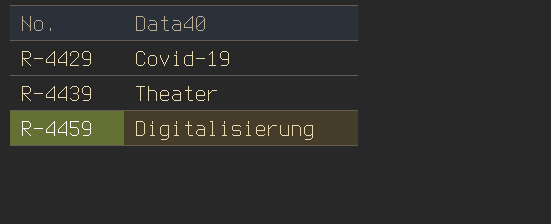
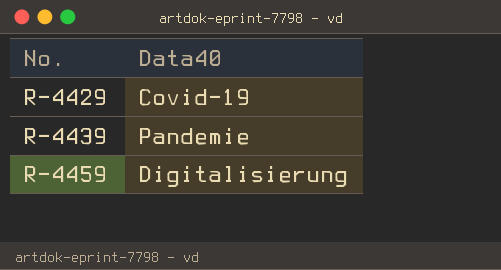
R-4439 | Data40: Theater -> Pandemie

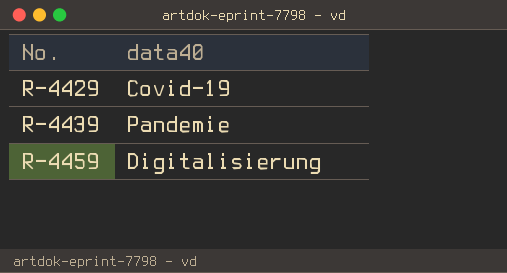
column name: Data40 -> data40

